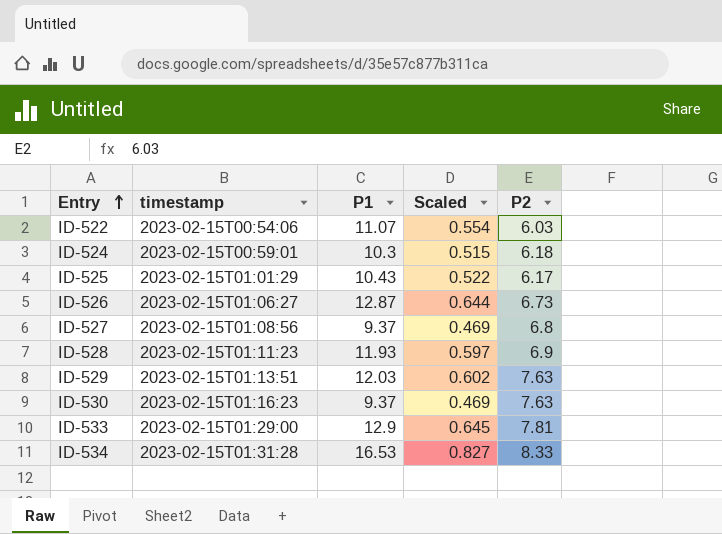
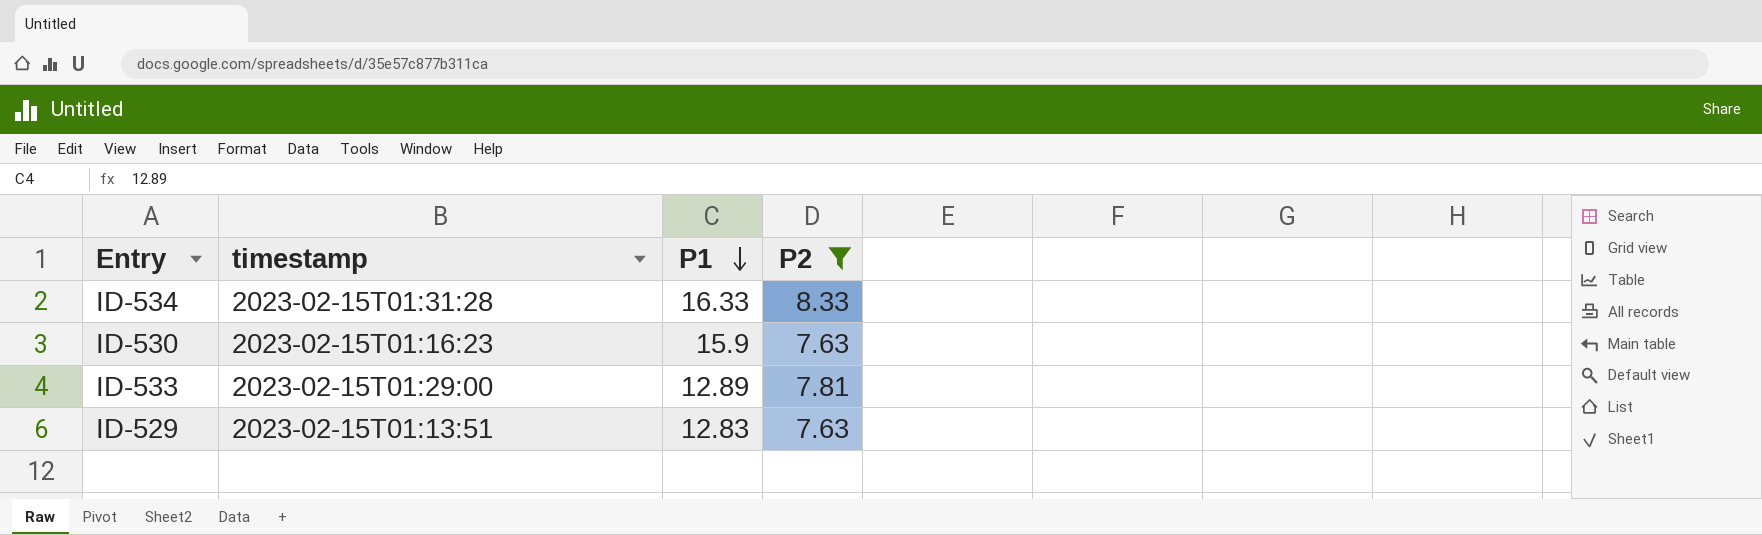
filter: none -> P2 >= 7.63
row order: Entry ascending -> P1 descending
column Scaled | formula: [P1] * 0.05 -> none
ID-534 | P1: 16.53 -> 16.33
ID-530 | P1: 9.37 -> 15.9
ID-533 | P1: 12.9 -> 12.89
ID-529 | P1: 12.03 -> 12.83

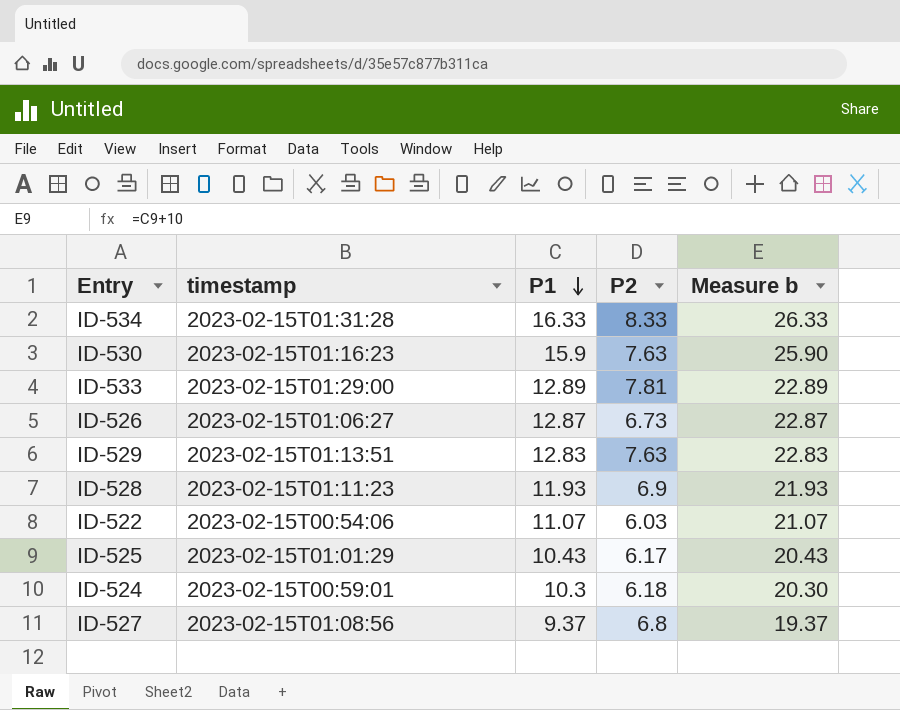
filter: P2 >= 7.63 -> none
column Measure b | formula: none -> [P1] + 10

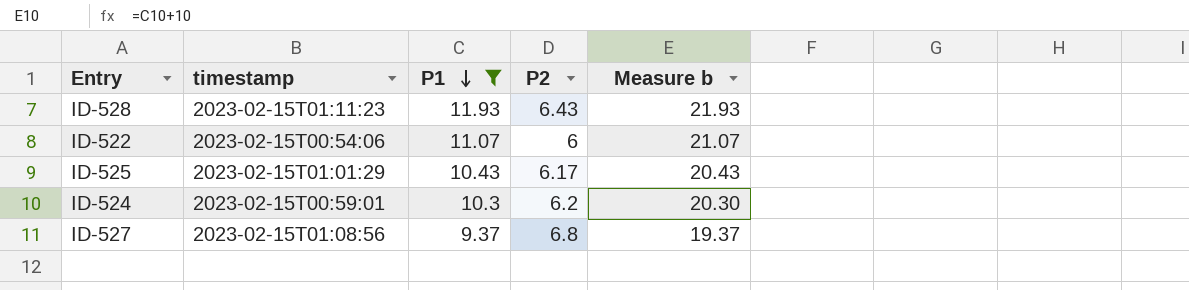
filter: none -> P1 <= 11.93
ID-528 | P2: 6.9 -> 6.43
ID-522 | P2: 6.03 -> 6
ID-524 | P2: 6.18 -> 6.2

